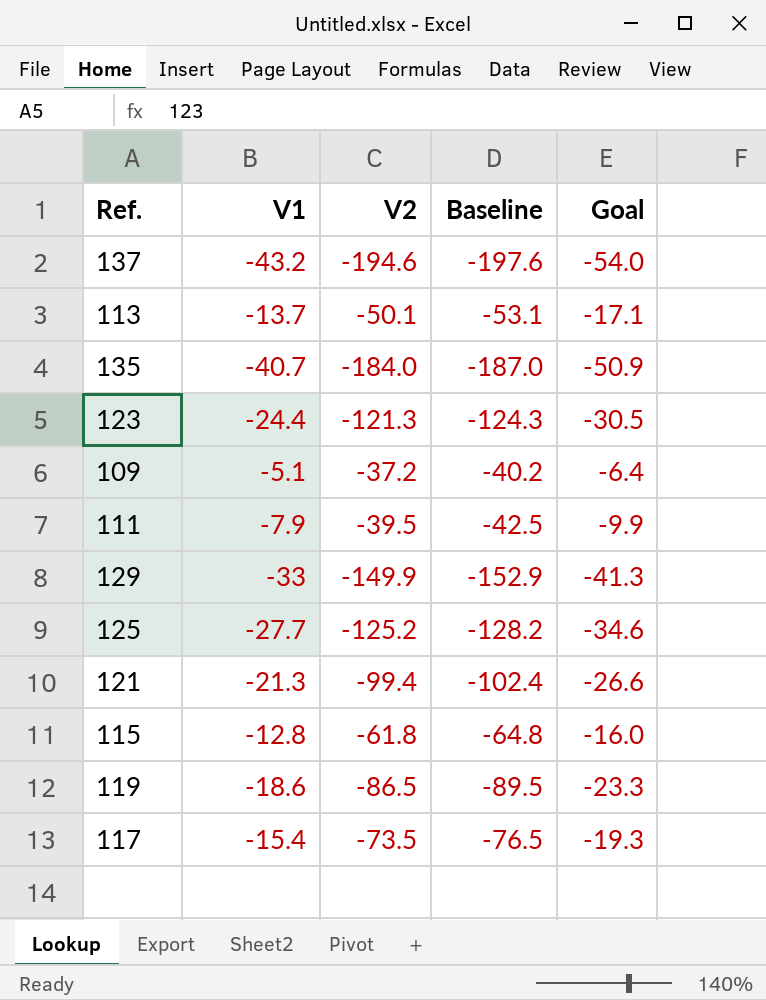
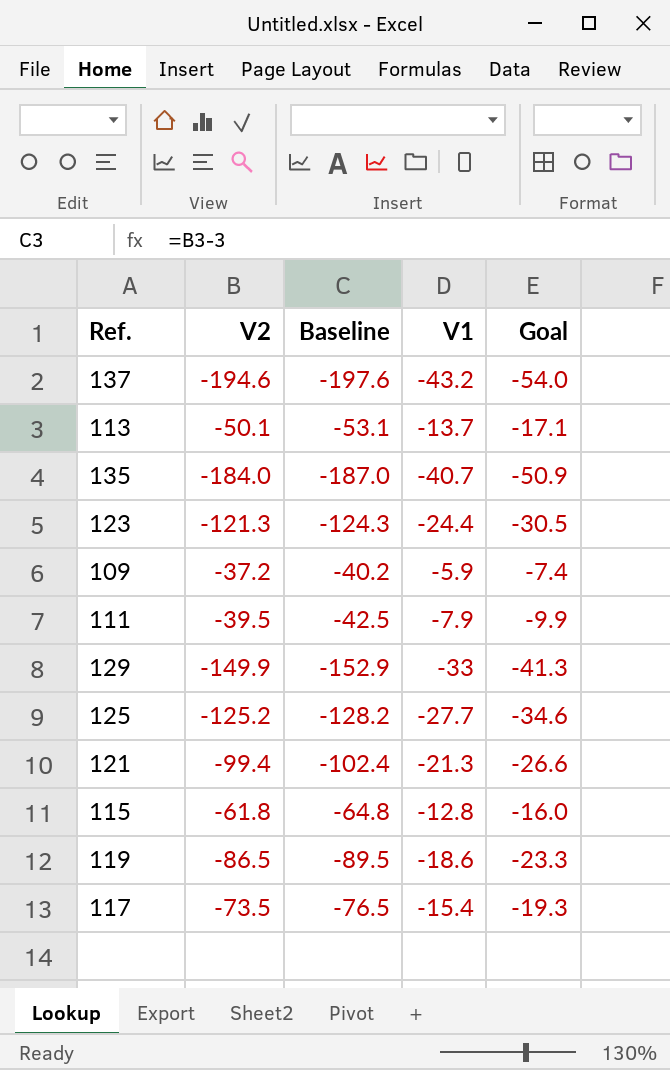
column V1 | position: 2 -> 4
109 | V1: -5.1 -> -5.9
109 | Goal: -6.4 -> -7.4

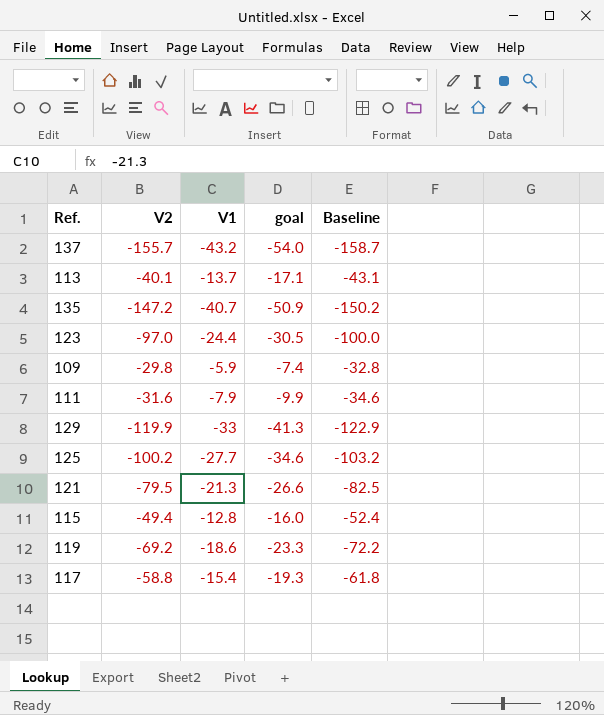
column name: Goal -> goal
column Baseline | position: 3 -> 5
137 | V2: -194.6 -> -155.7
137 | Baseline: -197.6 -> -158.7
113 | V2: -50.1 -> -40.1
113 | Baseline: -53.1 -> -43.1
135 | V2: -184.0 -> -147.2
135 | Baseline: -187.0 -> -150.2
123 | V2: -121.3 -> -97.0
123 | Baseline: -124.3 -> -100.0
109 | V2: -37.2 -> -29.8
109 | Baseline: -40.2 -> -32.8
111 | V2: -39.5 -> -31.6
111 | Baseline: -42.5 -> -34.6
129 | V2: -149.9 -> -119.9
129 | Baseline: -152.9 -> -122.9
125 | V2: -125.2 -> -100.2
125 | Baseline: -128.2 -> -103.2
121 | V2: -99.4 -> -79.5
121 | Baseline: -102.4 -> -82.5
115 | V2: -61.8 -> -49.4
115 | Baseline: -64.8 -> -52.4
119 | V2: -86.5 -> -69.2
119 | Baseline: -89.5 -> -72.2
117 | V2: -73.5 -> -58.8
117 | Baseline: -76.5 -> -61.8

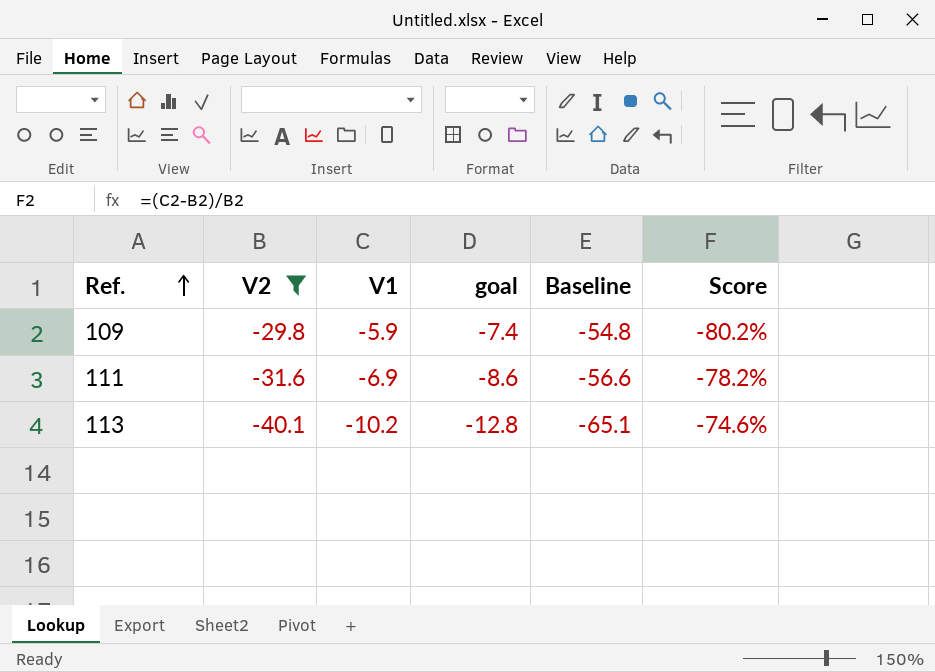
filter: none -> V2 >= -40.1
row order: none -> Ref. ascending
column Baseline | formula: [V2] - 3 -> [V2] - 25
column Score | formula: none -> ([V1] - [V2]) / [V2]
111 | V1: -7.9 -> -6.9
111 | goal: -9.9 -> -8.6
113 | V1: -13.7 -> -10.2
113 | goal: -17.1 -> -12.8

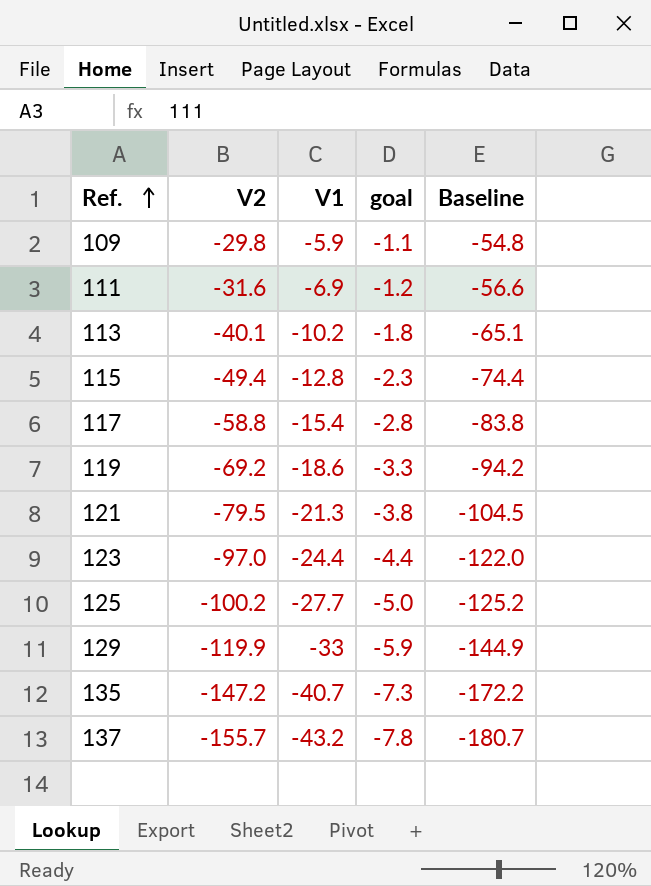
filter: V2 >= -40.1 -> none
column Score | formula: ([V1] - [V2]) / [V2] -> none
column goal | formula: [V1] * 1.25 -> [V1] * 0.18

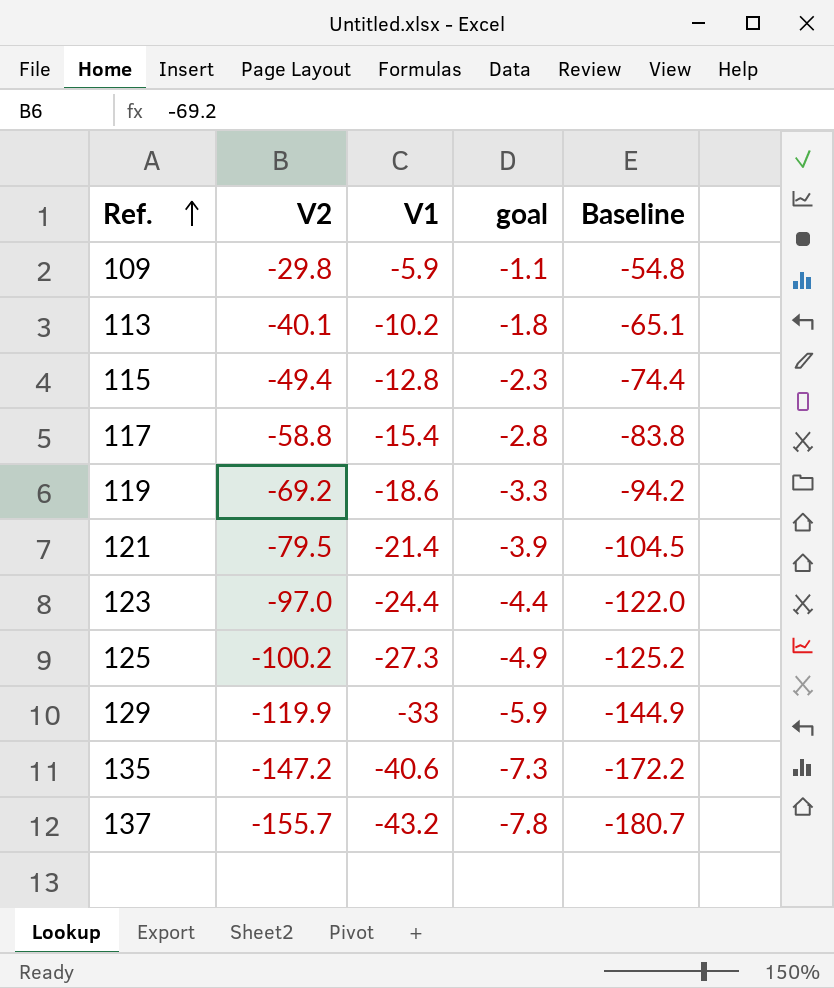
row 111: -31.6 | -6.9 | -1.2 | -56.6 -> none
121 | V1: -21.3 -> -21.4
121 | goal: -3.8 -> -3.9
125 | V1: -27.7 -> -27.3
125 | goal: -5.0 -> -4.9
135 | V1: -40.7 -> -40.6

